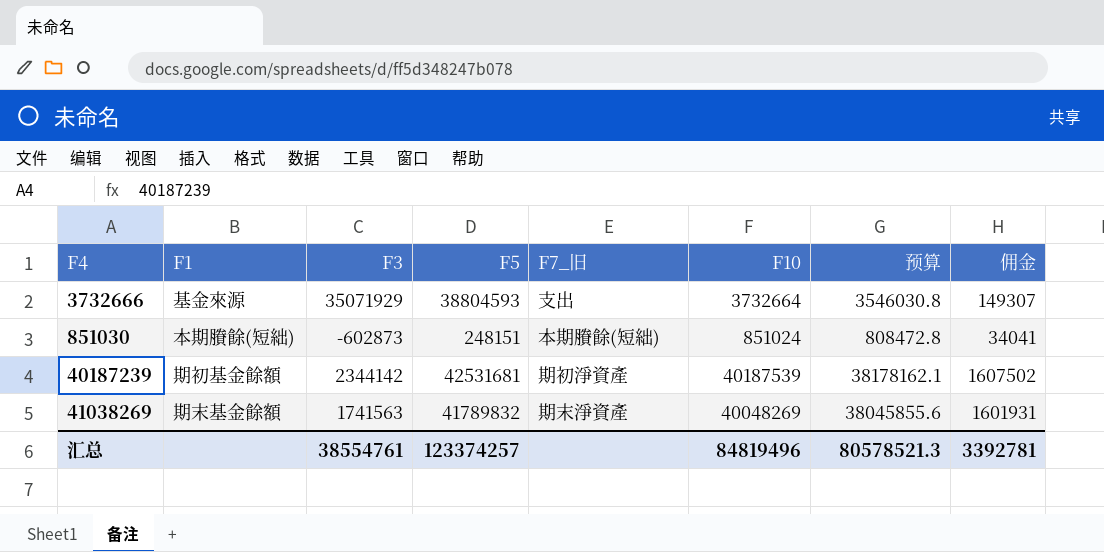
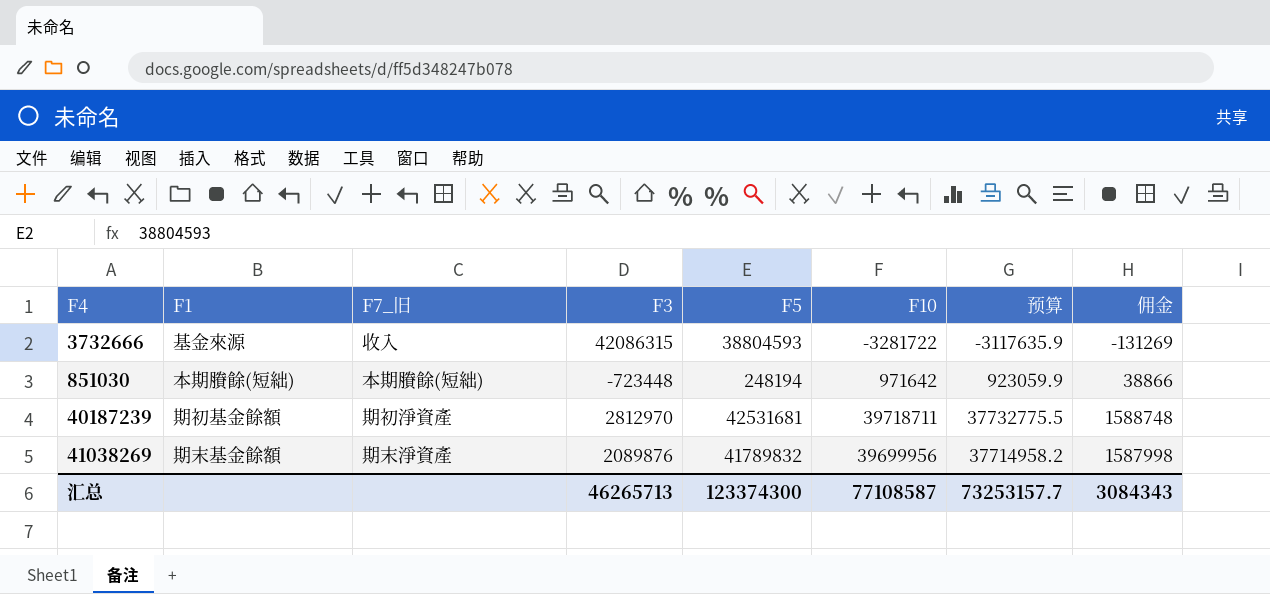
column F7_旧 | position: 5 -> 3
3732666 | F7_旧: 支出 -> 收入
3732666 | F3: 35071929 -> 42086315
3732666 | F10: 3732664 -> -3281722
3732666 | 预算: 3546030.8 -> -3117635.9
3732666 | 佣金: 149307 -> -131269
851030 | F3: -602873 -> -723448
851030 | F5: 248151 -> 248194
851030 | F10: 851024 -> 971642
851030 | 预算: 808472.8 -> 923059.9
851030 | 佣金: 34041 -> 38866
40187239 | F3: 2344142 -> 2812970
40187239 | F10: 40187539 -> 39718711
40187239 | 预算: 38178162.1 -> 37732775.5
40187239 | 佣金: 1607502 -> 1588748
41038269 | F3: 1741563 -> 2089876
41038269 | F10: 40048269 -> 39699956
41038269 | 预算: 38045855.6 -> 37714958.2
41038269 | 佣金: 1601931 -> 1587998
汇总 | F3: 38554761 -> 46265713
汇总 | F5: 123374257 -> 123374300
汇总 | F10: 84819496 -> 77108587
汇总 | 预算: 80578521.3 -> 73253157.7
汇总 | 佣金: 3392781 -> 3084343

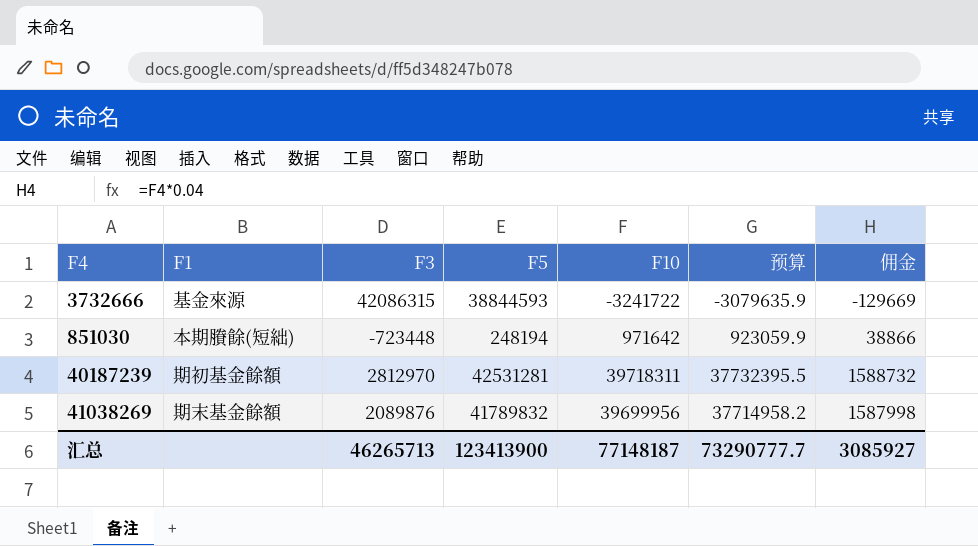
column F7_旧 | position: 3 -> none
3732666 | F5: 38804593 -> 38844593
3732666 | F10: -3281722 -> -3241722
3732666 | 预算: -3117635.9 -> -3079635.9
3732666 | 佣金: -131269 -> -129669
40187239 | F5: 42531681 -> 42531281
40187239 | F10: 39718711 -> 39718311
40187239 | 预算: 37732775.5 -> 37732395.5
40187239 | 佣金: 1588748 -> 1588732
汇总 | F5: 123374300 -> 123413900
汇总 | F10: 77108587 -> 77148187
汇总 | 预算: 73253157.7 -> 73290777.7
汇总 | 佣金: 3084343 -> 3085927

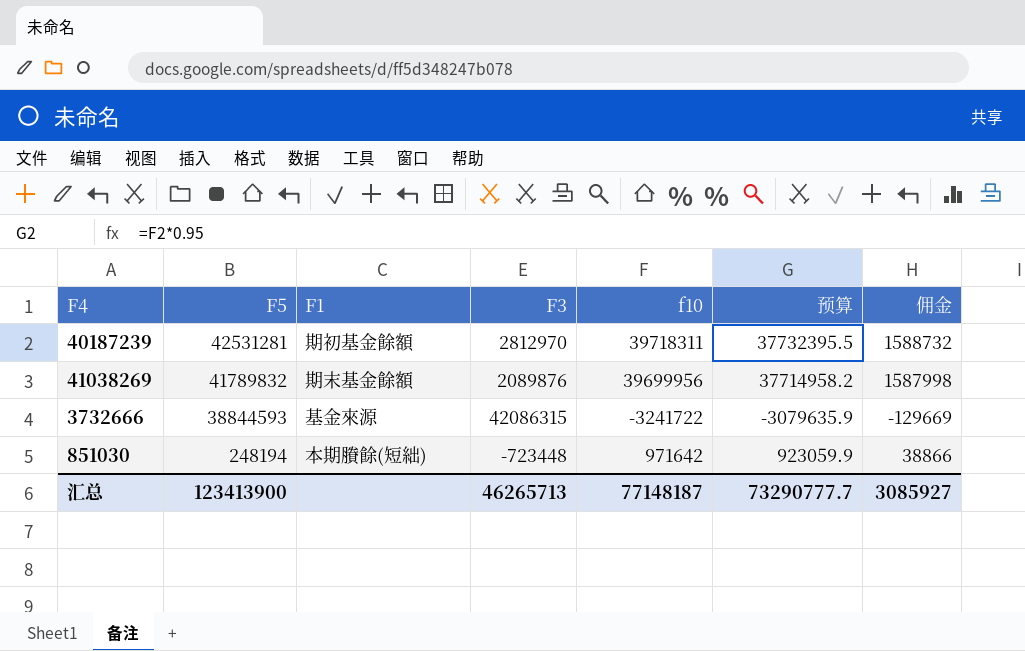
row order: none -> F5 descending
column F5 | position: 4 -> 2
column name: F10 -> f10

